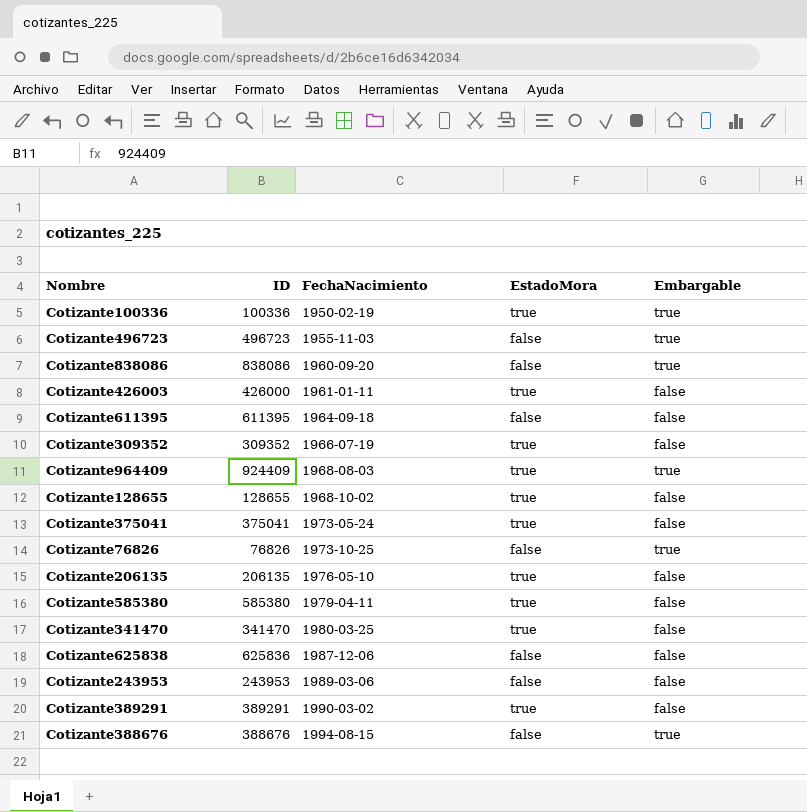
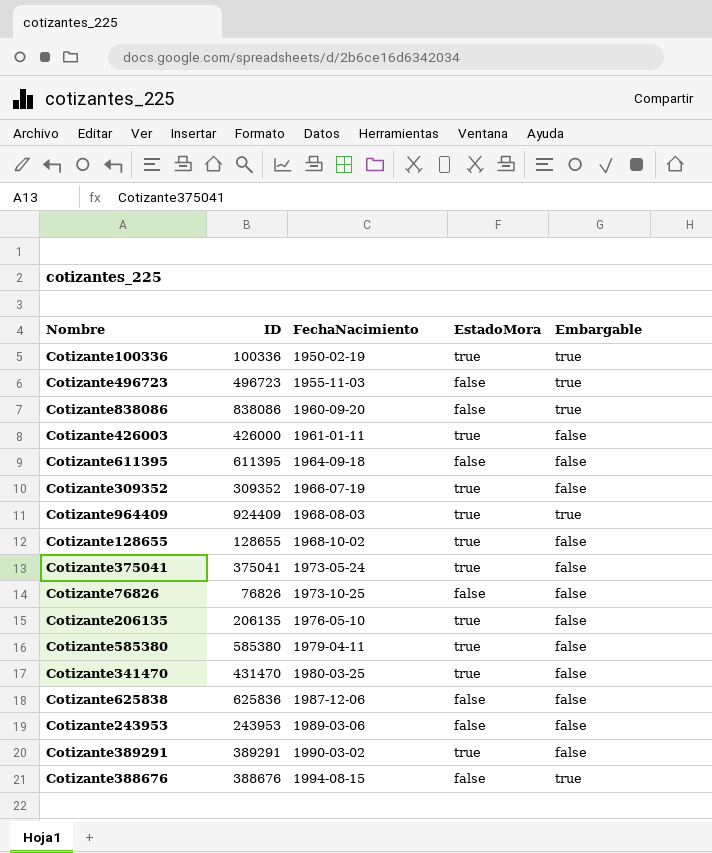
Cotizante76826 | Embargable: true -> false
Cotizante341470 | ID: 341470 -> 431470

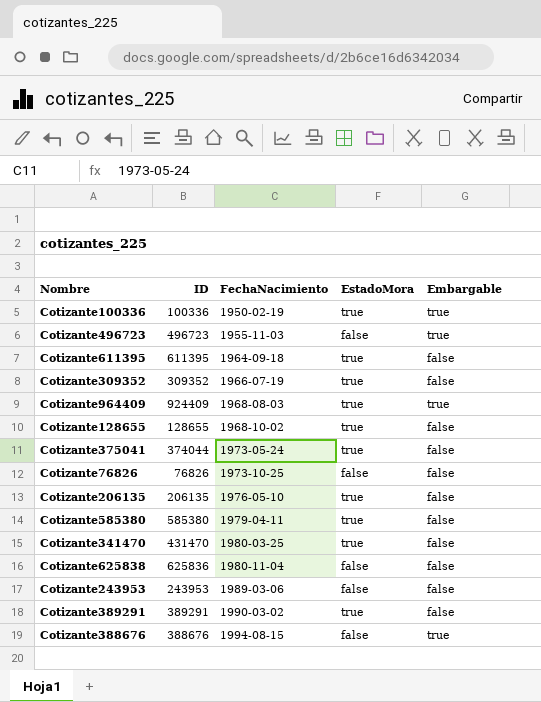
row Cotizante838086: 838086 | 1960-09-20 | false | true -> none
row Cotizante426003: 426000 | 1961-01-11 | true | false -> none
Cotizante611395 | EstadoMora: false -> true
Cotizante375041 | ID: 375041 -> 374044
Cotizante625838 | FechaNacimiento: 1987-12-06 -> 1980-11-04

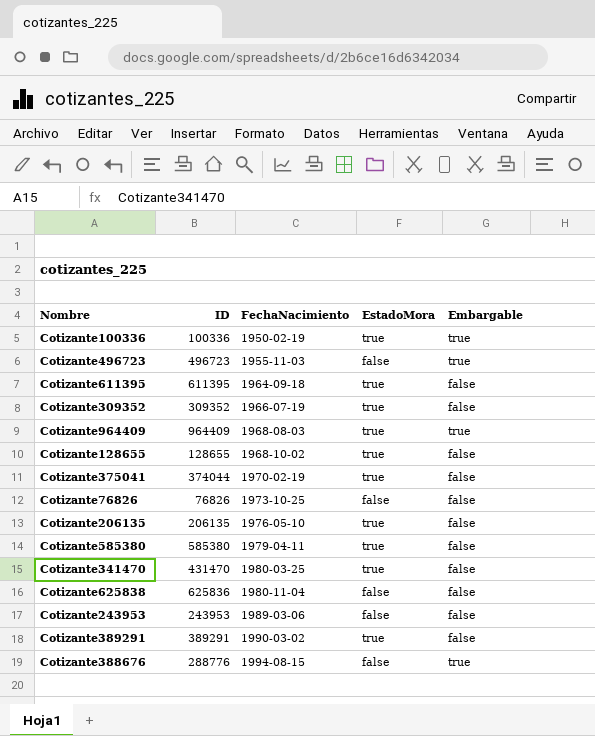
Cotizante964409 | ID: 924409 -> 964409
Cotizante375041 | FechaNacimiento: 1973-05-24 -> 1970-02-19
Cotizante388676 | ID: 388676 -> 288776

